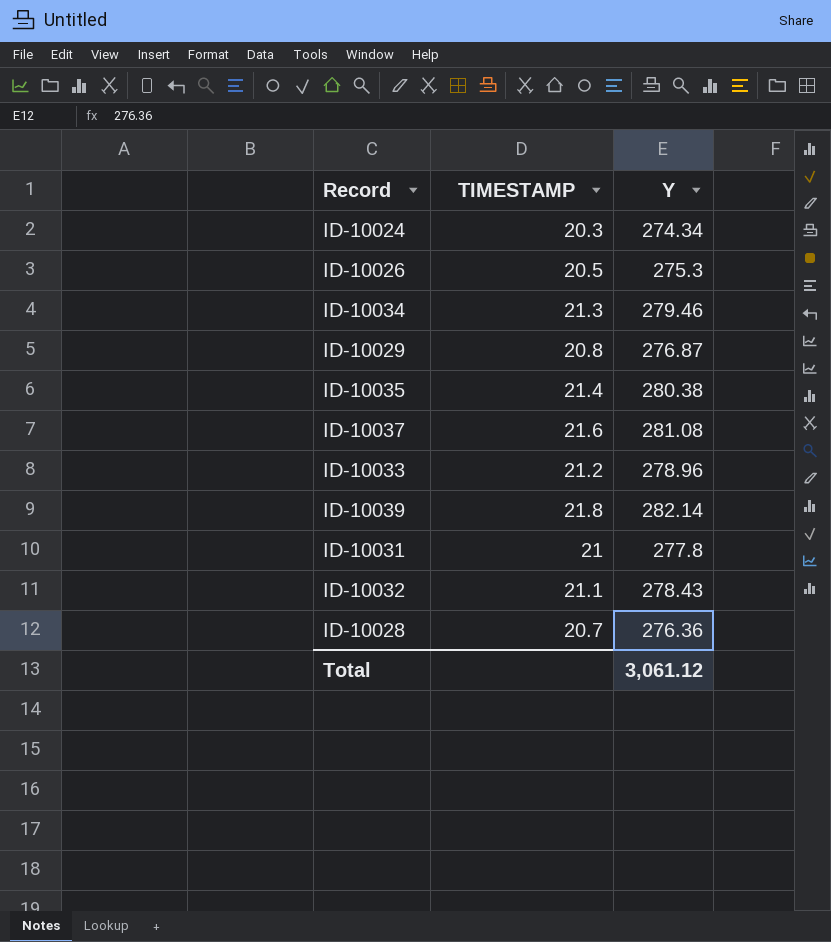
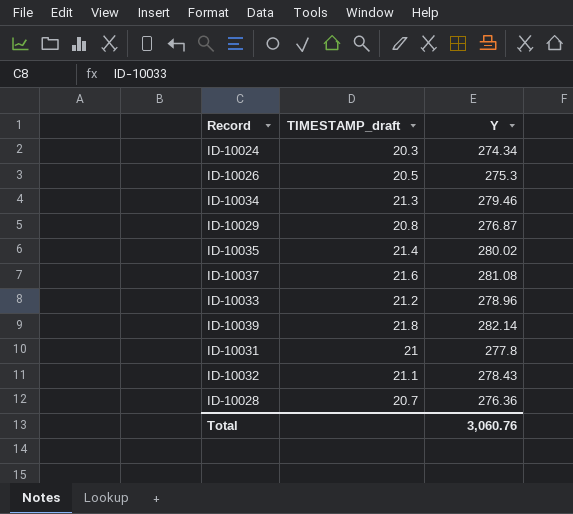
column name: TIMESTAMP -> TIMESTAMP_draft
ID-10035 | Y: 280.38 -> 280.02
Total | Y: 3,061.12 -> 3,060.76

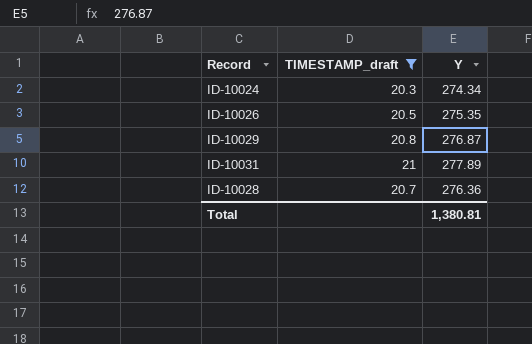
filter: none -> TIMESTAMP_draft <= 21
ID-10026 | Y: 275.3 -> 275.35
ID-10031 | Y: 277.8 -> 277.89
Total | Y: 3,060.76 -> 1,380.81

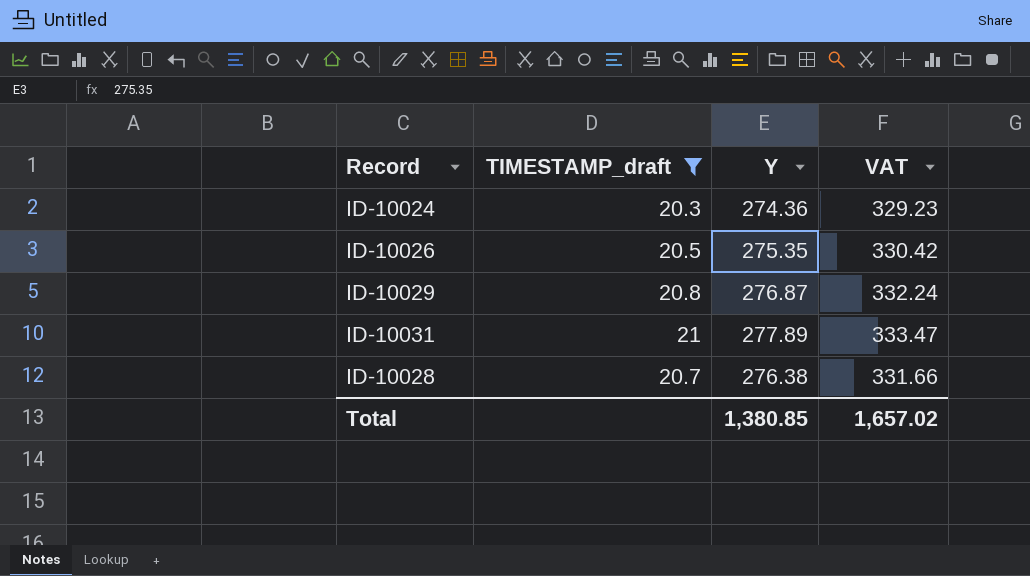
column VAT | formula: none -> [Y] * 1.2
ID-10024 | Y: 274.34 -> 274.36
ID-10028 | Y: 276.36 -> 276.38
Total | Y: 1,380.81 -> 1,380.85

